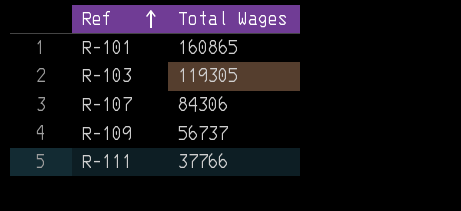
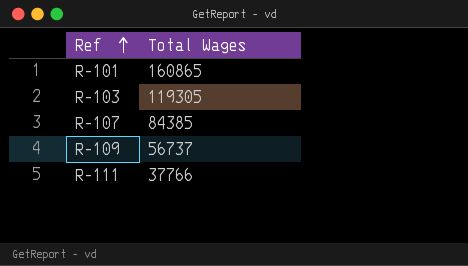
R-107 | Total Wages: 84306 -> 84385

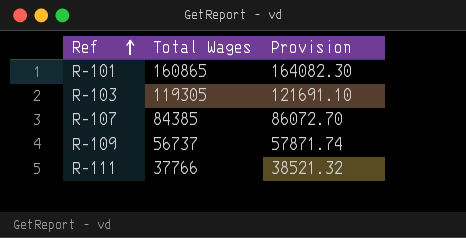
column Provision | formula: none -> [Total Wages] * 1.02

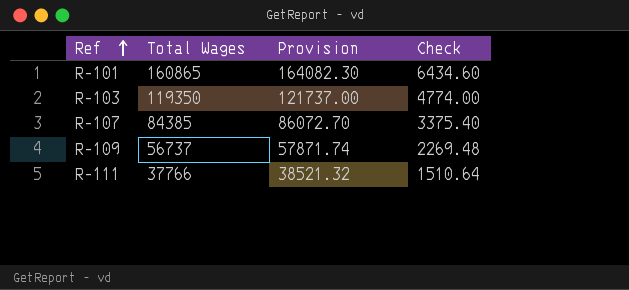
column Check | formula: none -> [Total Wages] * 0.04
R-103 | Total Wages: 119305 -> 119350
R-103 | Provision: 121691.10 -> 121737.00

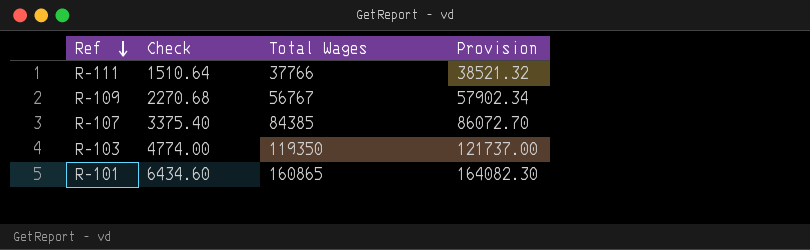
row order: Ref ascending -> Ref descending
column Check | position: 4 -> 2
R-109 | Check: 2269.48 -> 2270.68
R-109 | Total Wages: 56737 -> 56767
R-109 | Provision: 57871.74 -> 57902.34

